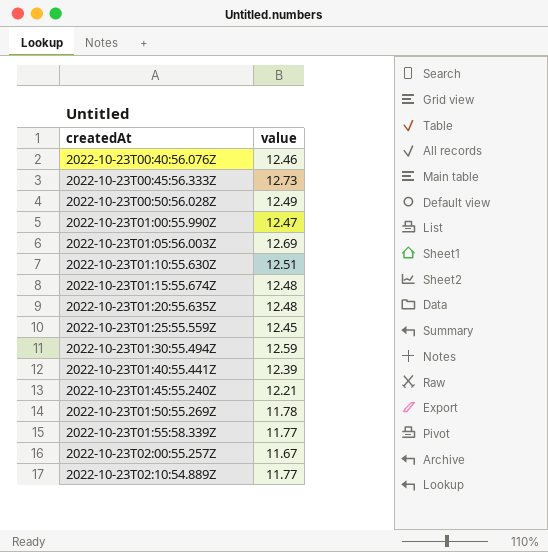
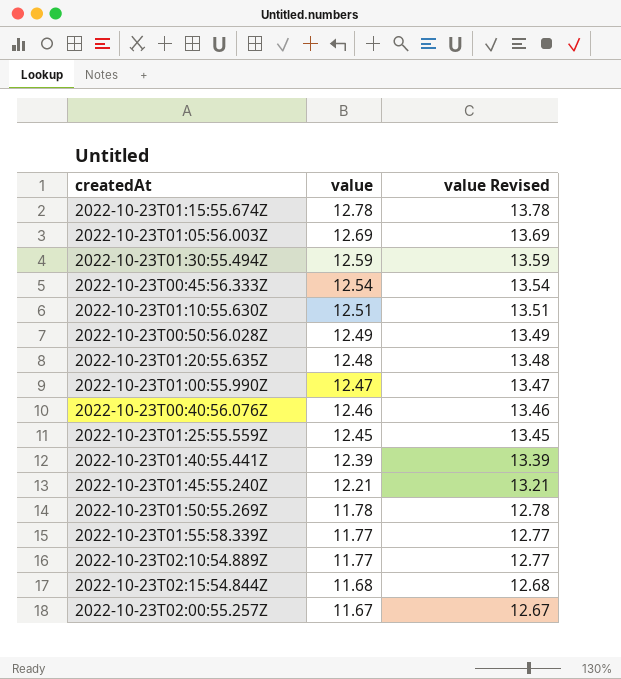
row order: createdAt ascending -> value descending
column value Revised | formula: none -> [value] + 1
2022-10-23T01:15:55.674Z | value: 12.48 -> 12.78
2022-10-23T00:45:56.333Z | value: 12.73 -> 12.54
row 2022-10-23T02:15:54.844Z: none -> 11.68 | 12.68

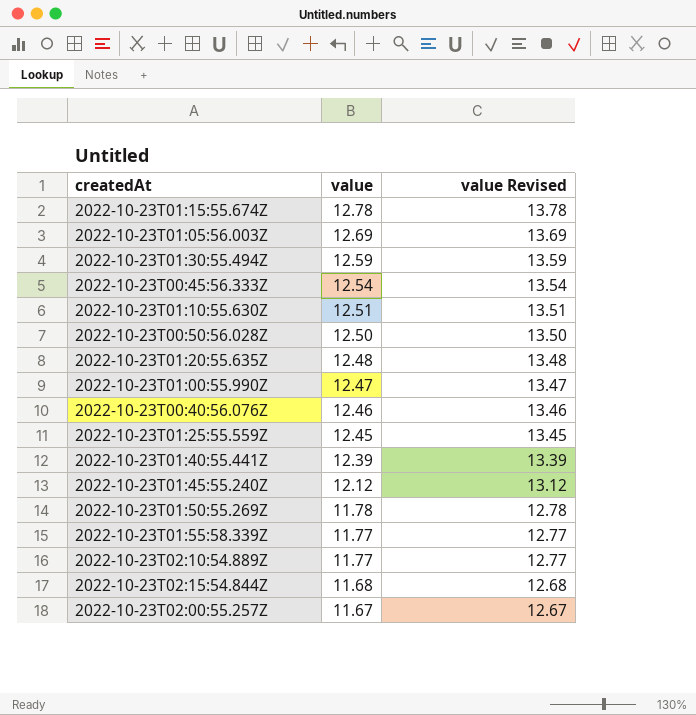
2022-10-23T00:50:56.028Z | value: 12.49 -> 12.50
2022-10-23T00:50:56.028Z | value Revised: 13.49 -> 13.50
2022-10-23T01:45:55.240Z | value: 12.21 -> 12.12
2022-10-23T01:45:55.240Z | value Revised: 13.21 -> 13.12

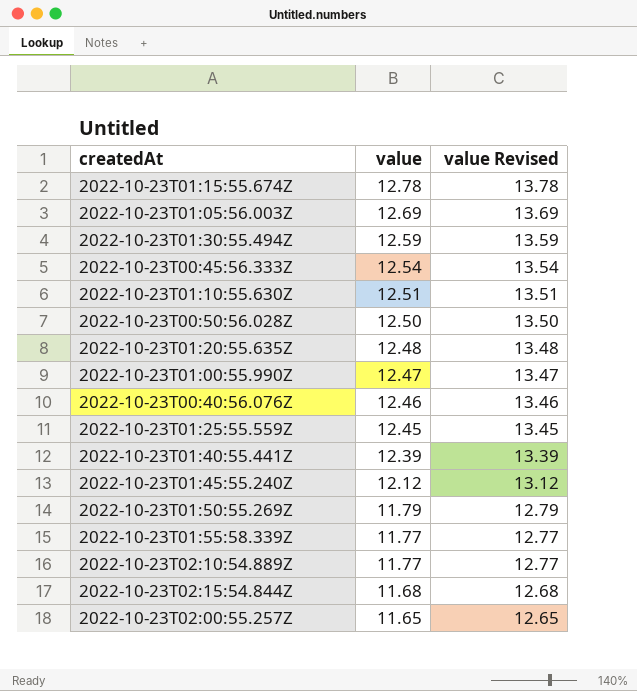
2022-10-23T01:50:55.269Z | value: 11.78 -> 11.79
2022-10-23T01:50:55.269Z | value Revised: 12.78 -> 12.79
2022-10-23T02:00:55.257Z | value: 11.67 -> 11.65
2022-10-23T02:00:55.257Z | value Revised: 12.67 -> 12.65

